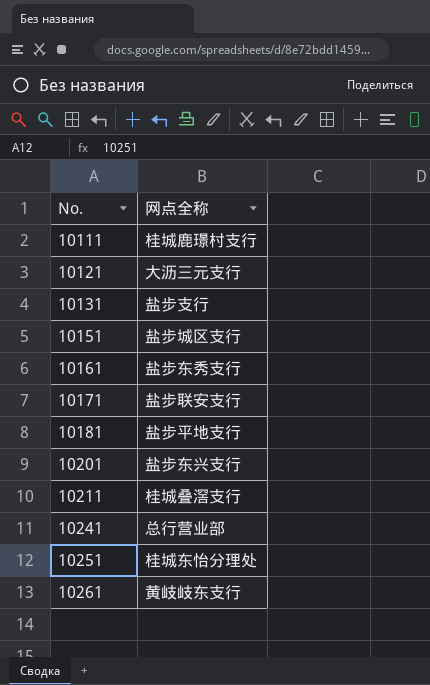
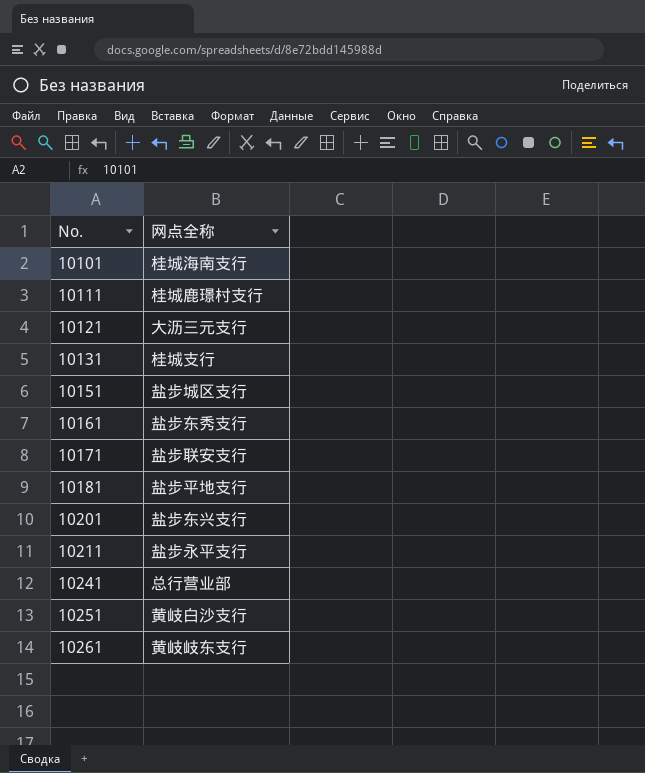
row 10101: none -> 桂城海南支行
10131 | 网点全称: 盐步支行 -> 桂城支行
10211 | 网点全称: 桂城叠滘支行 -> 盐步永平支行
10251 | 网点全称: 桂城东怡分理处 -> 黄岐白沙支行

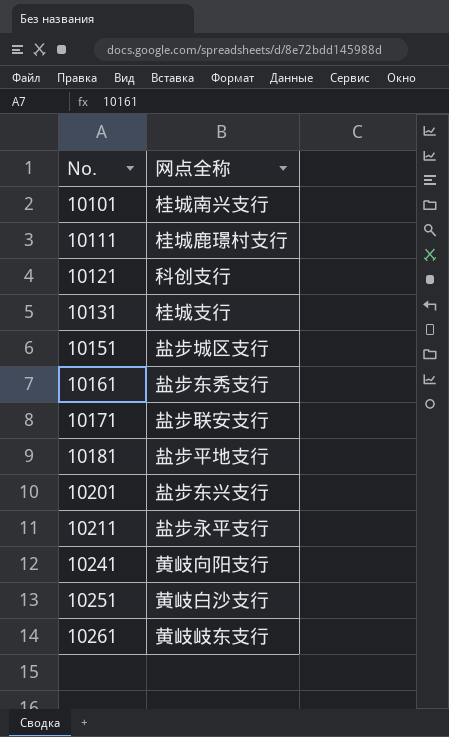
10101 | 网点全称: 桂城海南支行 -> 桂城南兴支行
10121 | 网点全称: 大沥三元支行 -> 科创支行
10241 | 网点全称: 总行营业部 -> 黄岐向阳支行

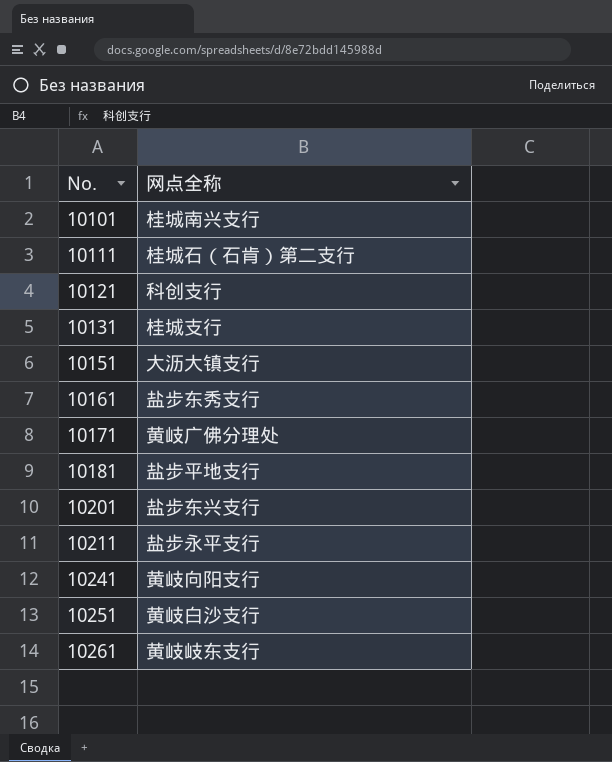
10111 | 网点全称: 桂城鹿璟村支行 -> 桂城石（石肯）第二支行
10151 | 网点全称: 盐步城区支行 -> 大沥大镇支行
10171 | 网点全称: 盐步联安支行 -> 黄岐广佛分理处

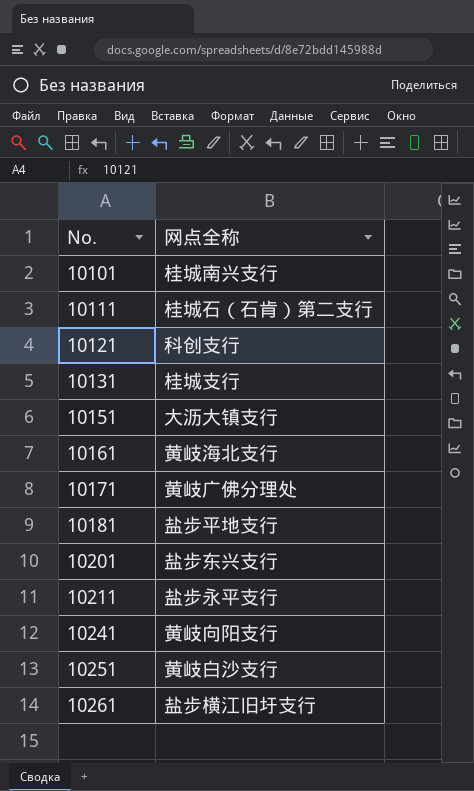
10161 | 网点全称: 盐步东秀支行 -> 黄岐海北支行
10261 | 网点全称: 黄岐岐东支行 -> 盐步横江旧圩支行

